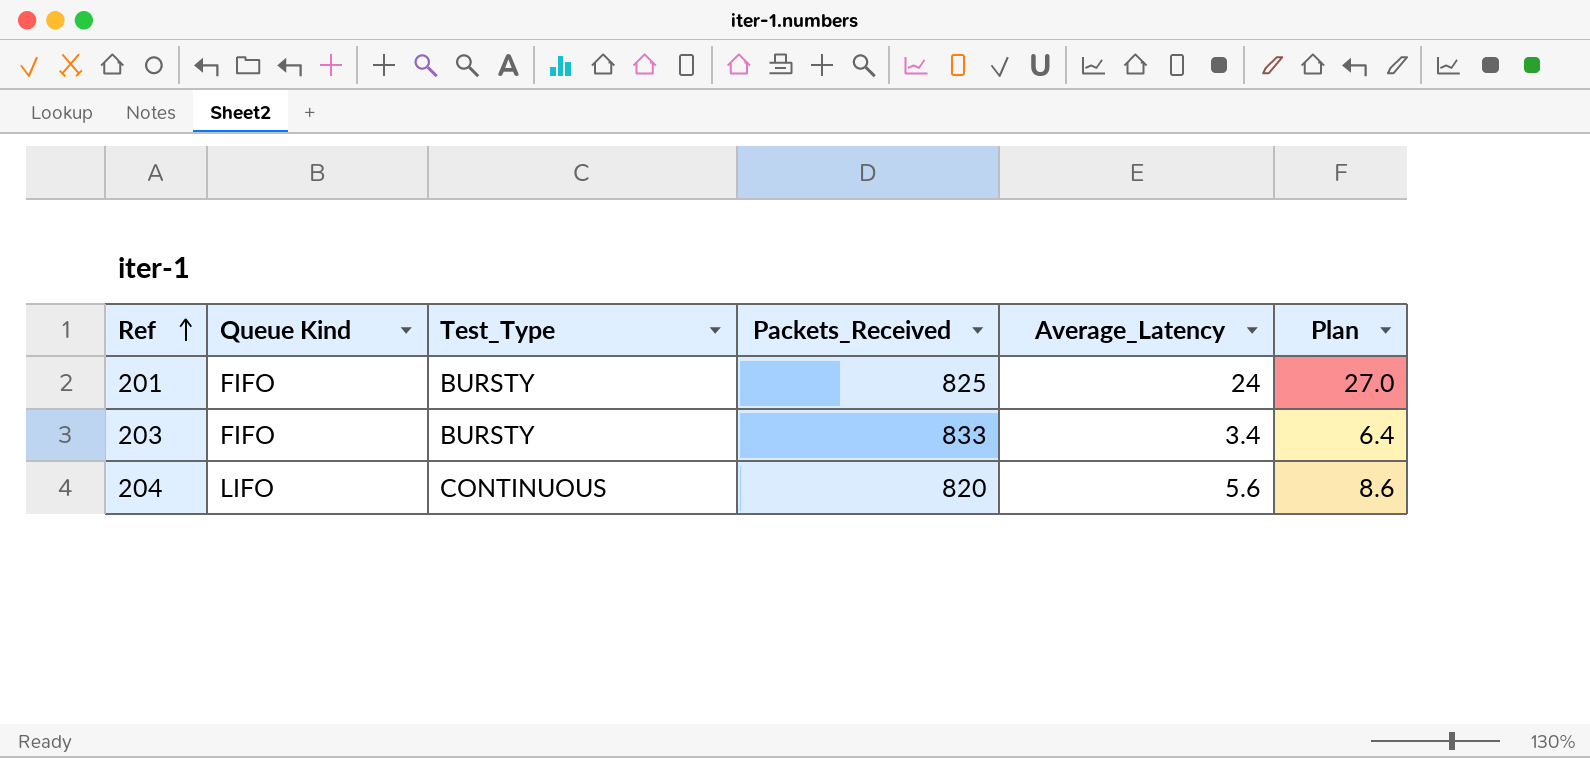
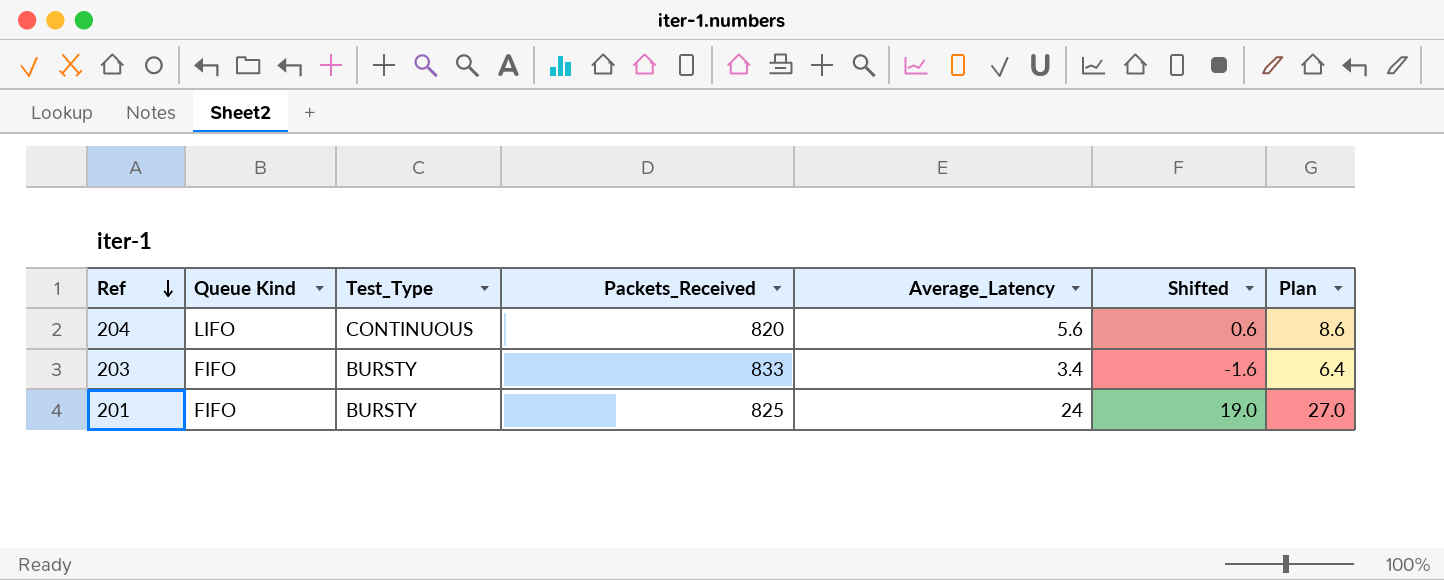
row order: Ref ascending -> Ref descending
column Shifted | formula: none -> [Average_Latency] - 5

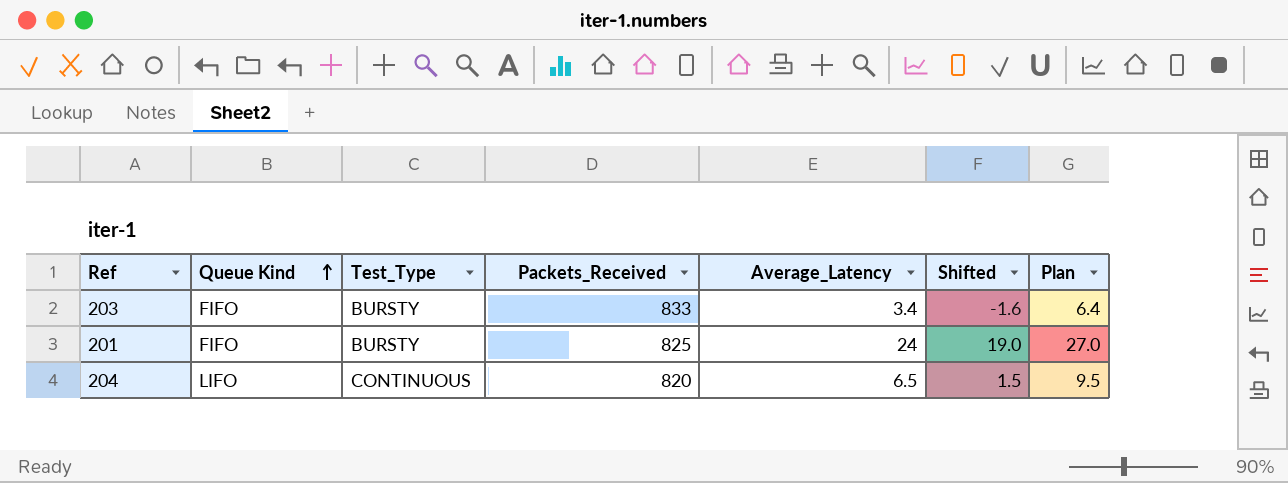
row order: Ref descending -> Queue Kind ascending
204 | Average_Latency: 5.6 -> 6.5
204 | Shifted: 0.6 -> 1.5
204 | Plan: 8.6 -> 9.5

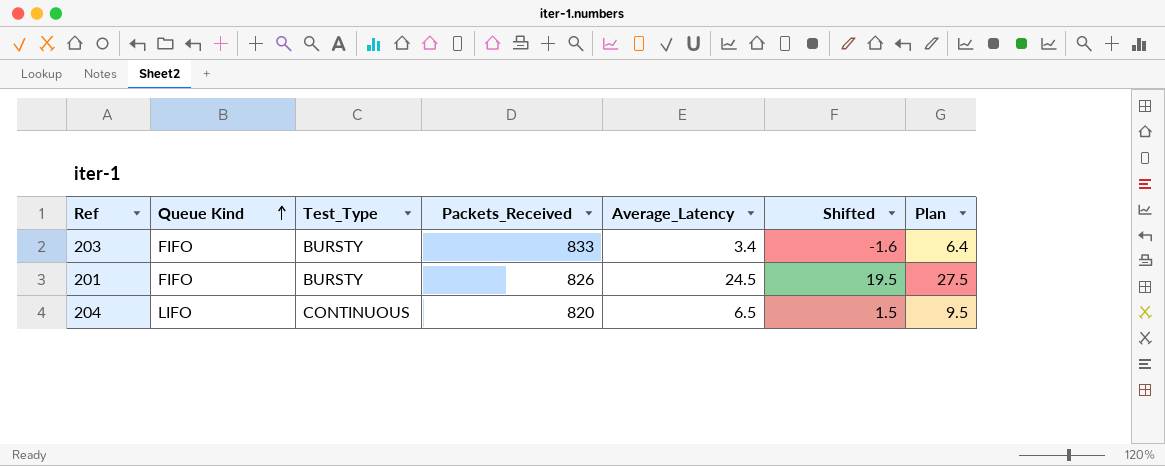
201 | Packets_Received: 825 -> 826
201 | Average_Latency: 24 -> 24.5
201 | Shifted: 19.0 -> 19.5
201 | Plan: 27.0 -> 27.5

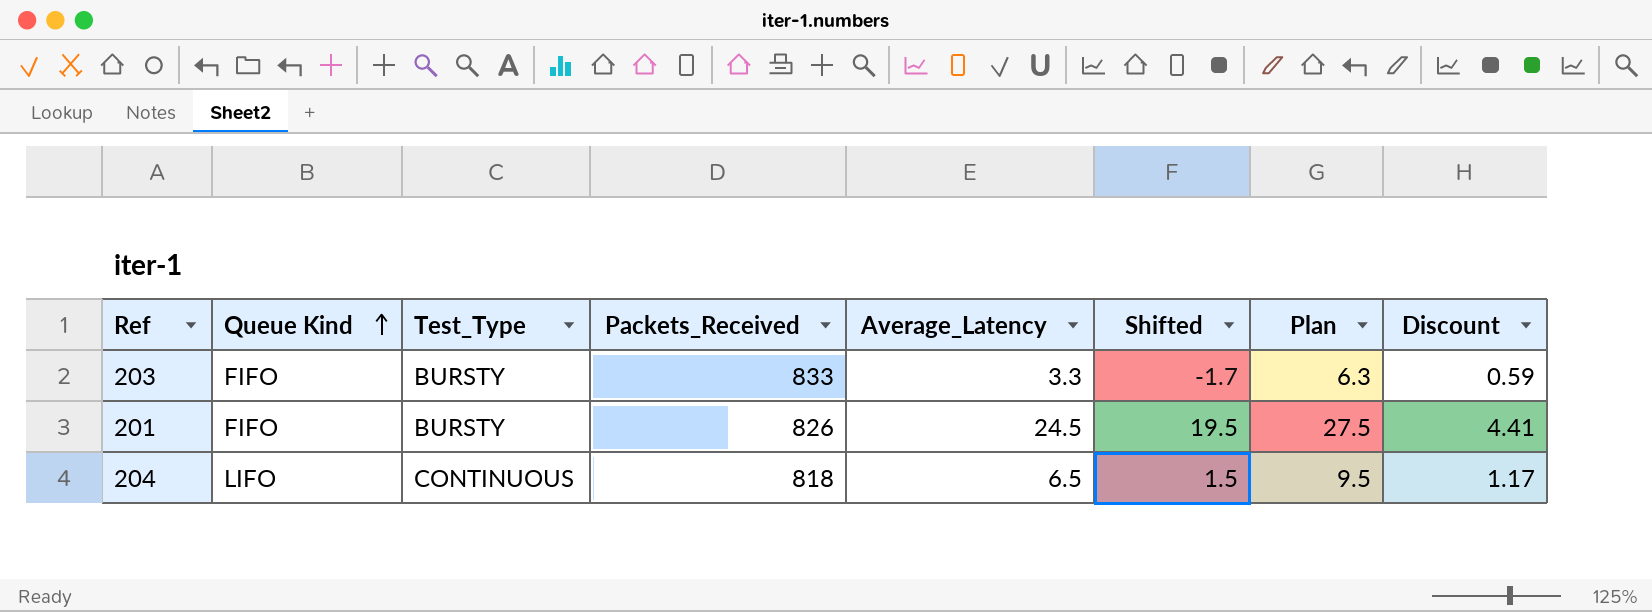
column Discount | formula: none -> [Average_Latency] * 0.18
203 | Average_Latency: 3.4 -> 3.3
203 | Shifted: -1.6 -> -1.7
203 | Plan: 6.4 -> 6.3
204 | Packets_Received: 820 -> 818

